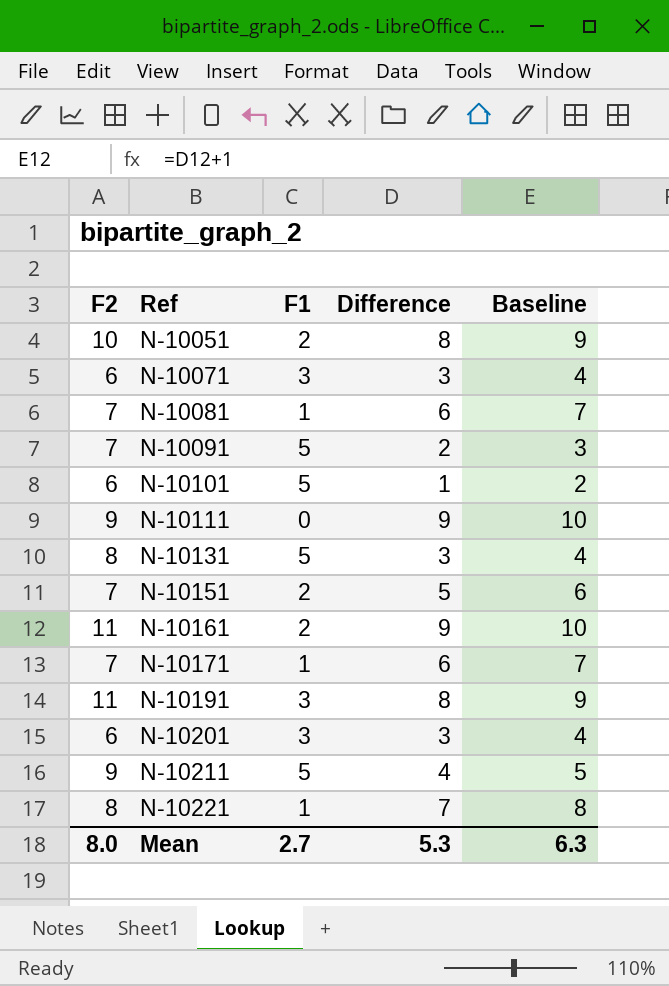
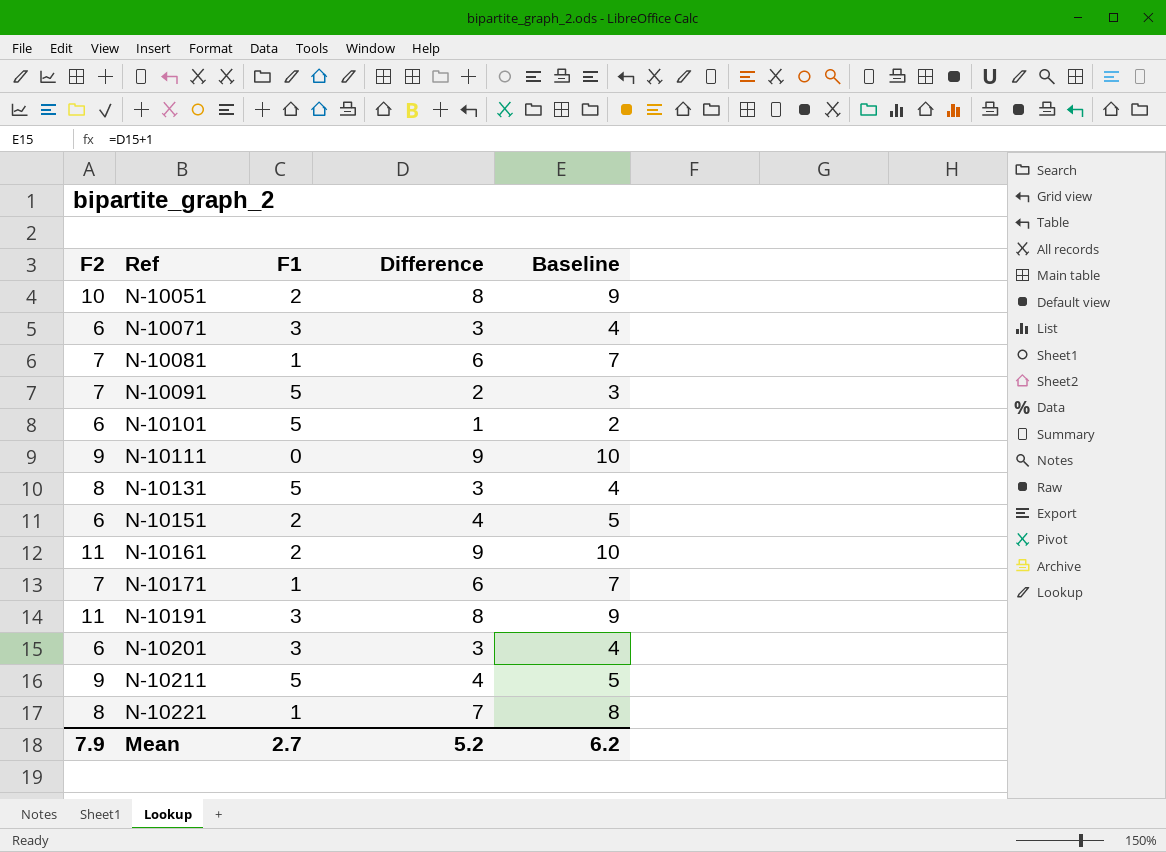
N-10151 | F2: 7 -> 6
N-10151 | Difference: 5 -> 4
N-10151 | Baseline: 6 -> 5
Mean | F2: 8.0 -> 7.9
Mean | Difference: 5.3 -> 5.2
Mean | Baseline: 6.3 -> 6.2

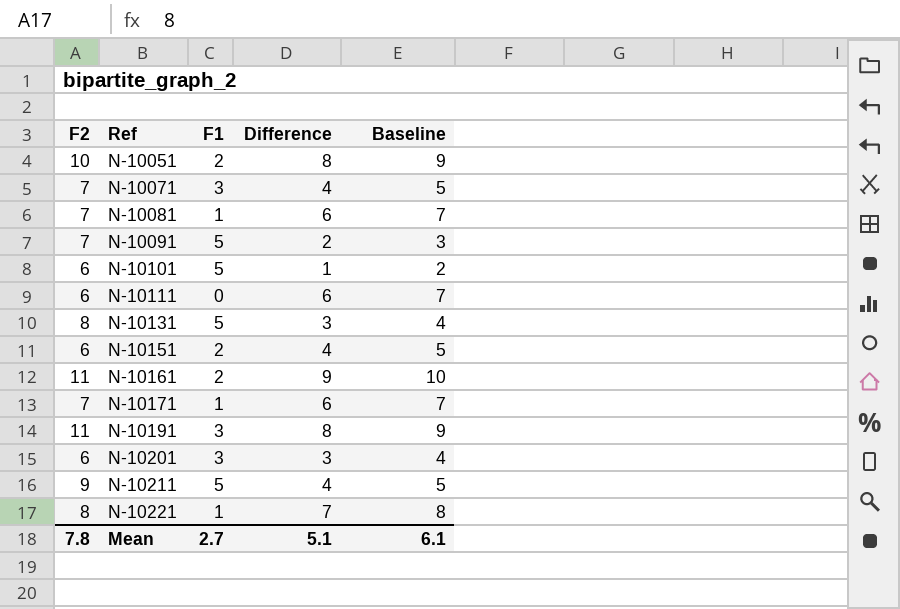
N-10071 | F2: 6 -> 7
N-10071 | Difference: 3 -> 4
N-10071 | Baseline: 4 -> 5
N-10111 | F2: 9 -> 6
N-10111 | Difference: 9 -> 6
N-10111 | Baseline: 10 -> 7
Mean | F2: 7.9 -> 7.8
Mean | Difference: 5.2 -> 5.1
Mean | Baseline: 6.2 -> 6.1

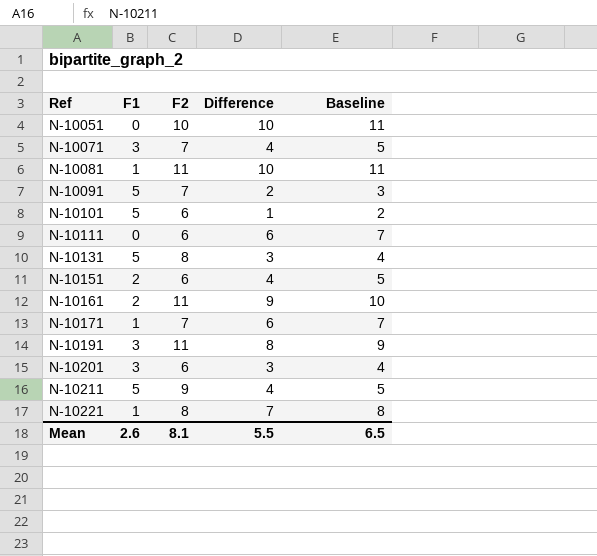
column F2 | position: 1 -> 3
N-10051 | F1: 2 -> 0
N-10051 | Difference: 8 -> 10
N-10051 | Baseline: 9 -> 11
N-10081 | F2: 7 -> 11
N-10081 | Difference: 6 -> 10
N-10081 | Baseline: 7 -> 11
Mean | F1: 2.7 -> 2.6
Mean | F2: 7.8 -> 8.1
Mean | Difference: 5.1 -> 5.5
Mean | Baseline: 6.1 -> 6.5

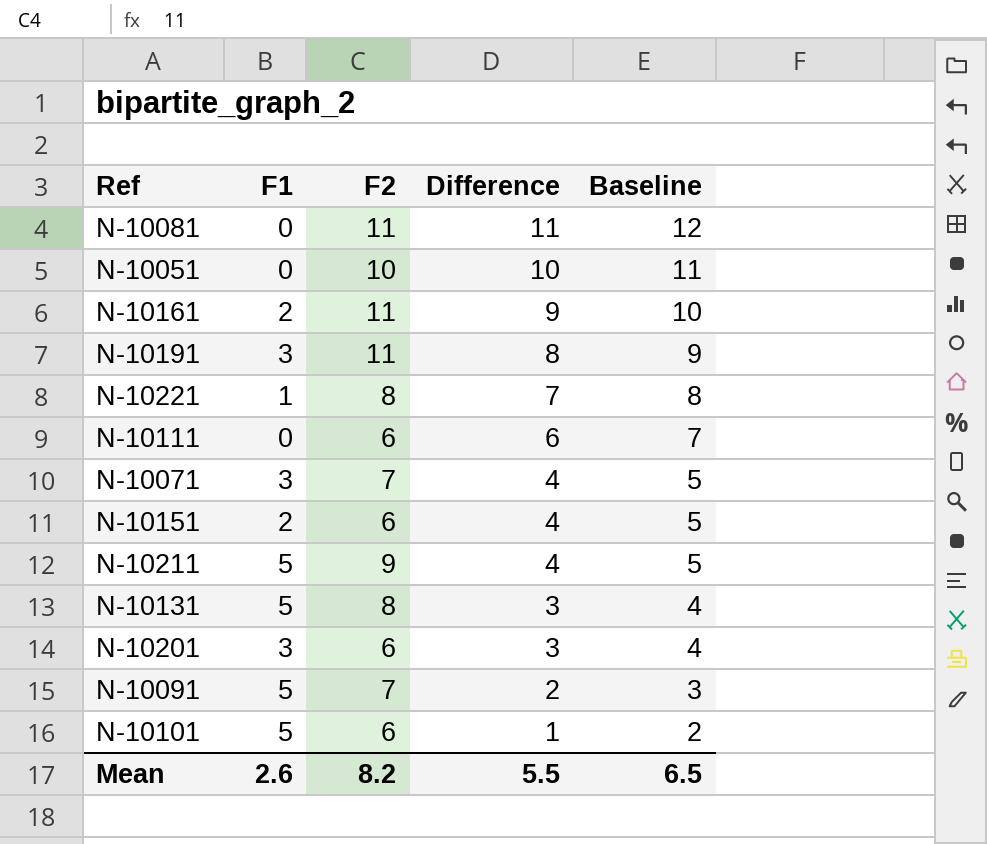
row order: Ref ascending -> Difference descending
row N-10171: 1 | 7 | 6 | 7 -> none
N-10081 | F1: 1 -> 0
N-10081 | Difference: 10 -> 11
N-10081 | Baseline: 11 -> 12
Mean | F2: 8.1 -> 8.2

